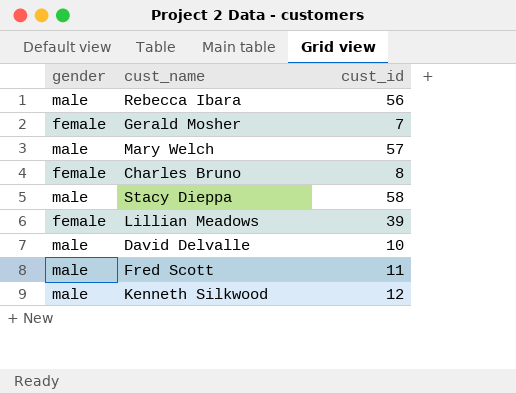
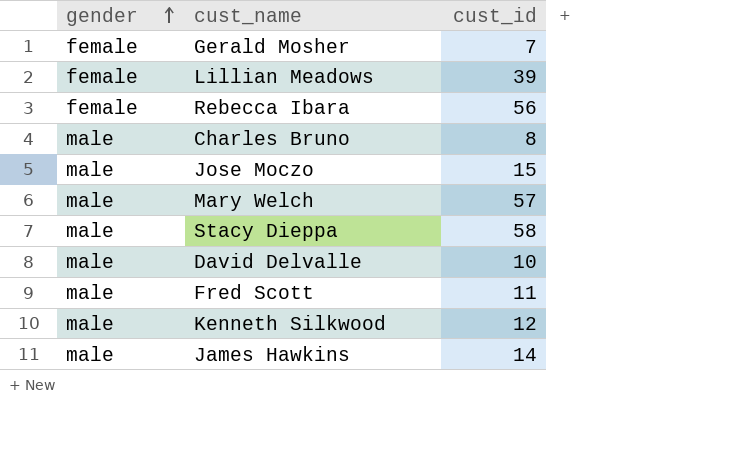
row order: none -> gender ascending
Rebecca Ibara | gender: male -> female
Charles Bruno | gender: female -> male
row Jose Moczo: none -> male | 15
row James Hawkins: none -> male | 14

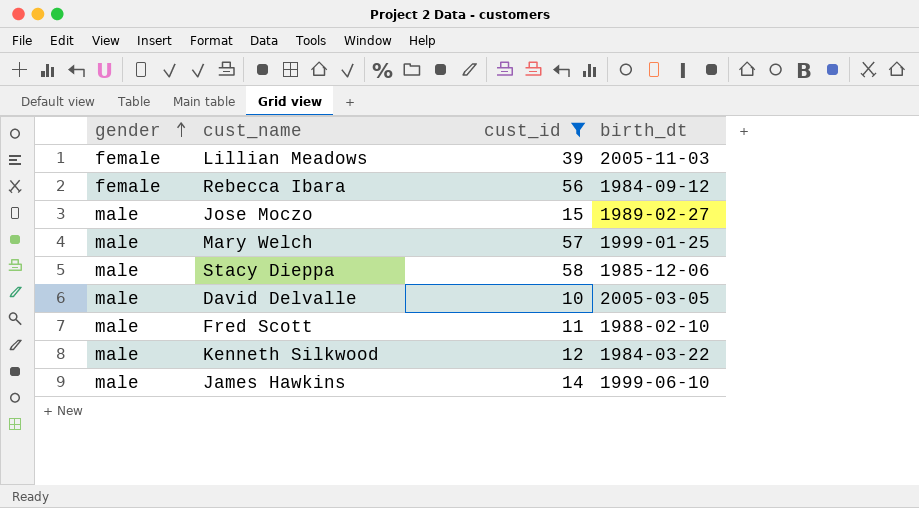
filter: none -> cust_id >= 10
column birth_dt | position: none -> 4

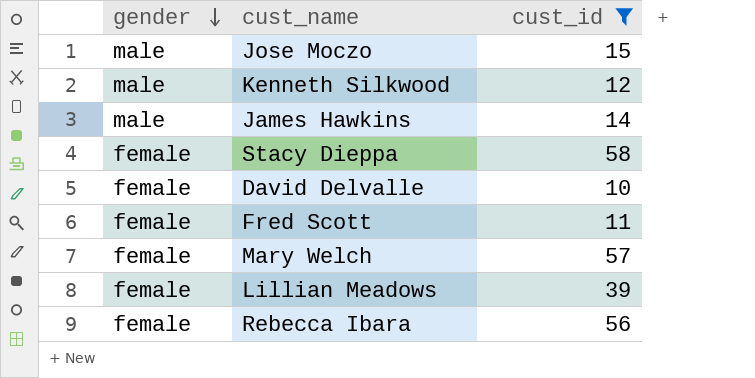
row order: gender ascending -> gender descending
column birth_dt | position: 4 -> none
Stacy Dieppa | gender: male -> female
David Delvalle | gender: male -> female
Fred Scott | gender: male -> female
Mary Welch | gender: male -> female

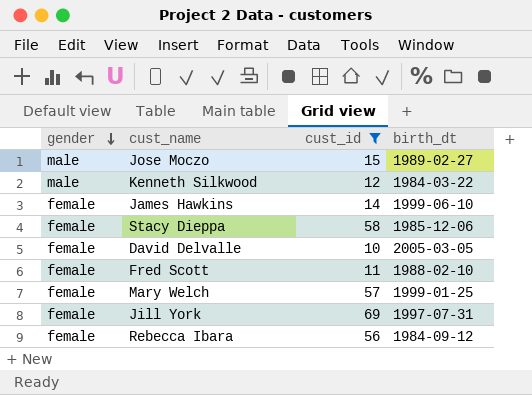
column birth_dt | position: none -> 4
row Lillian Meadows: female | 39 -> none
James Hawkins | gender: male -> female
row Jill York: none -> female | 69 | 1997-07-31

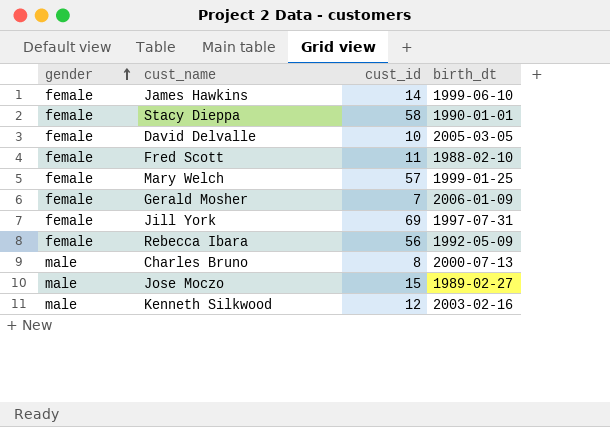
filter: cust_id >= 10 -> none
row order: gender descending -> gender ascending
Stacy Dieppa | birth_dt: 1985-12-06 -> 1990-01-01
Rebecca Ibara | birth_dt: 1984-09-12 -> 1992-05-09
Kenneth Silkwood | birth_dt: 1984-03-22 -> 2003-02-16

